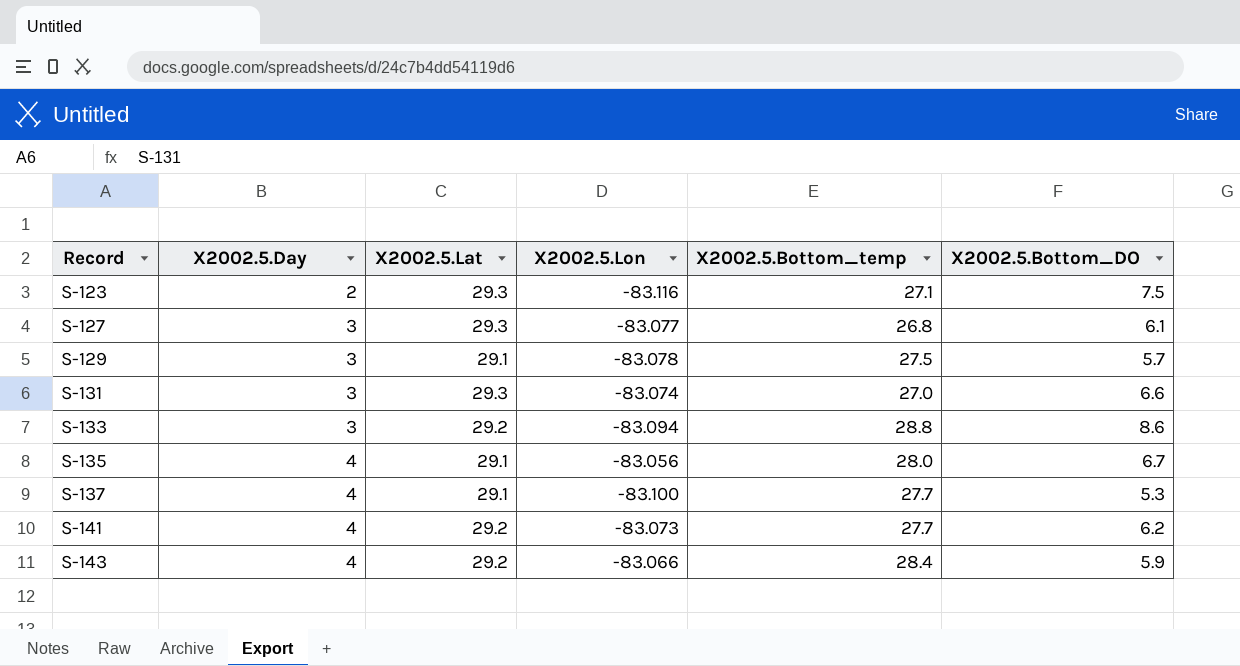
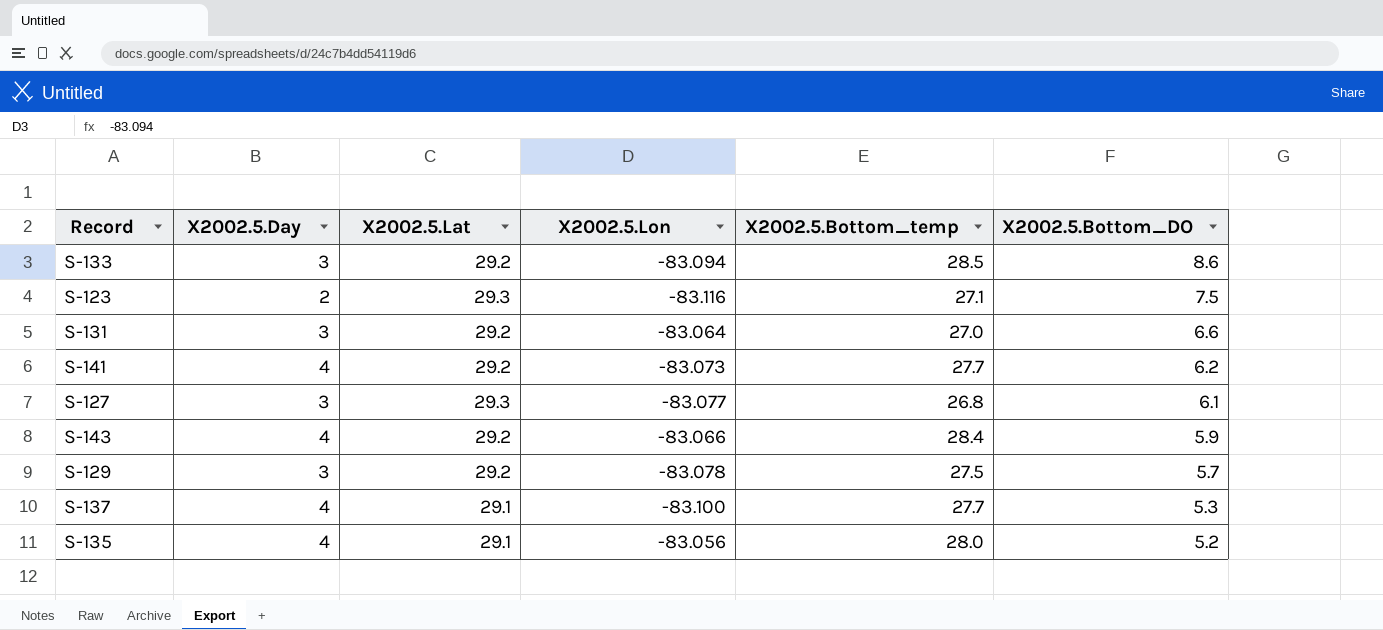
row order: Record ascending -> X2002.5.Bottom_DO descending
S-133 | X2002.5.Bottom_temp: 28.8 -> 28.5
S-131 | X2002.5.Lat: 29.3 -> 29.2
S-131 | X2002.5.Lon: -83.074 -> -83.064
S-129 | X2002.5.Lat: 29.1 -> 29.2
S-135 | X2002.5.Bottom_DO: 6.7 -> 5.2

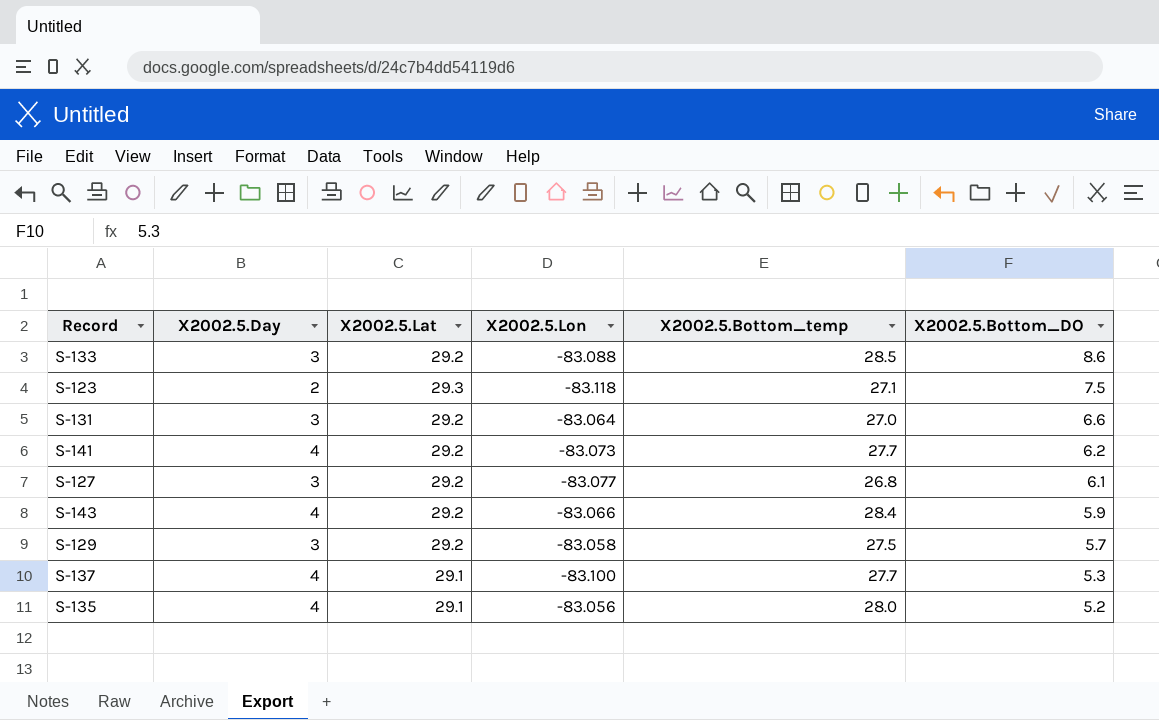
S-133 | X2002.5.Lon: -83.094 -> -83.088
S-123 | X2002.5.Lon: -83.116 -> -83.118
S-127 | X2002.5.Lat: 29.3 -> 29.2
S-129 | X2002.5.Lon: -83.078 -> -83.058

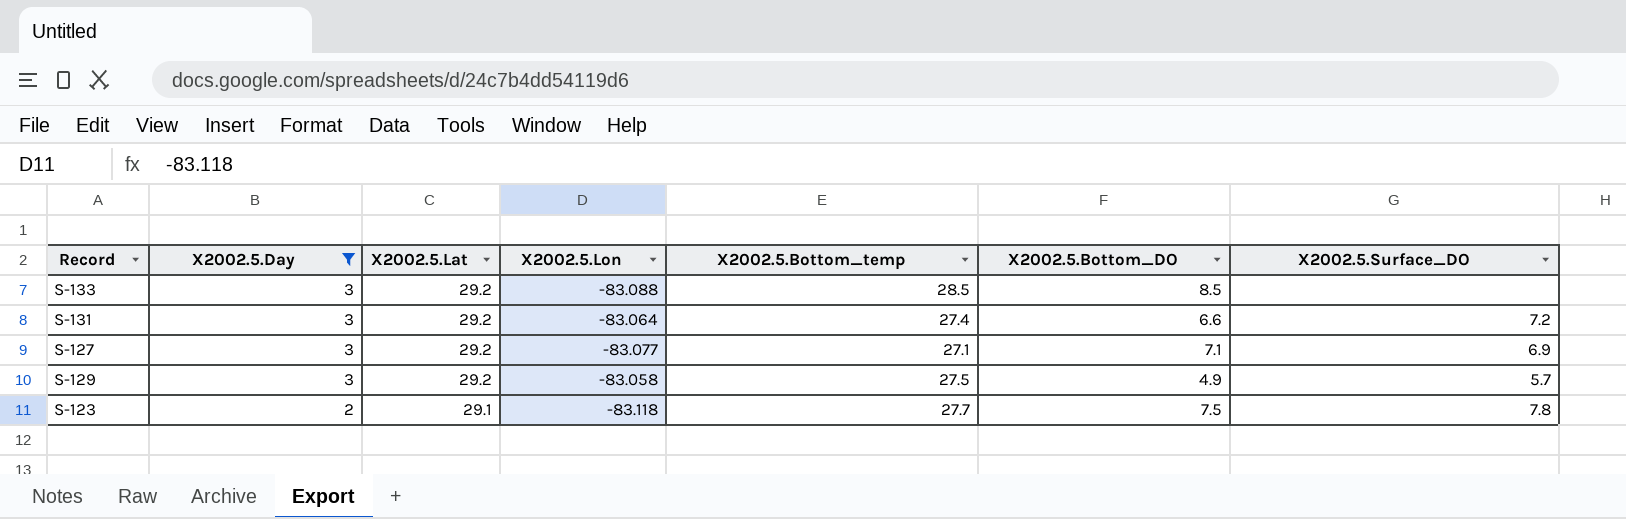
filter: none -> X2002.5.Day != 4
row order: X2002.5.Bottom_DO descending -> X2002.5.Day descending
column X2002.5.Surface_DO | position: none -> 7
S-133 | X2002.5.Bottom_DO: 8.6 -> 8.5
S-131 | X2002.5.Bottom_temp: 27.0 -> 27.4
S-127 | X2002.5.Bottom_temp: 26.8 -> 27.1
S-127 | X2002.5.Bottom_DO: 6.1 -> 7.1
S-129 | X2002.5.Bottom_DO: 5.7 -> 4.9
S-123 | X2002.5.Lat: 29.3 -> 29.1
S-123 | X2002.5.Bottom_temp: 27.1 -> 27.7

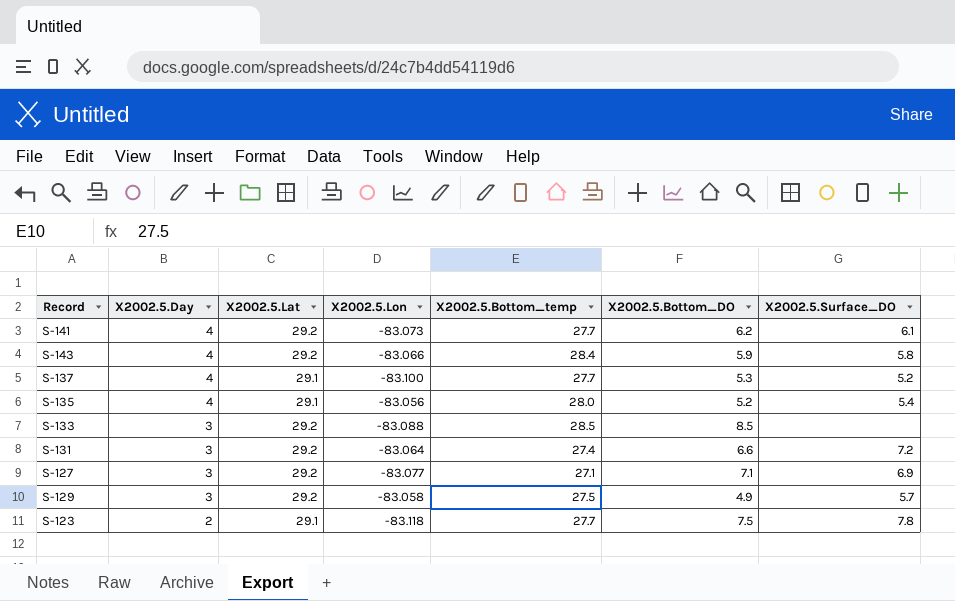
filter: X2002.5.Day != 4 -> none

